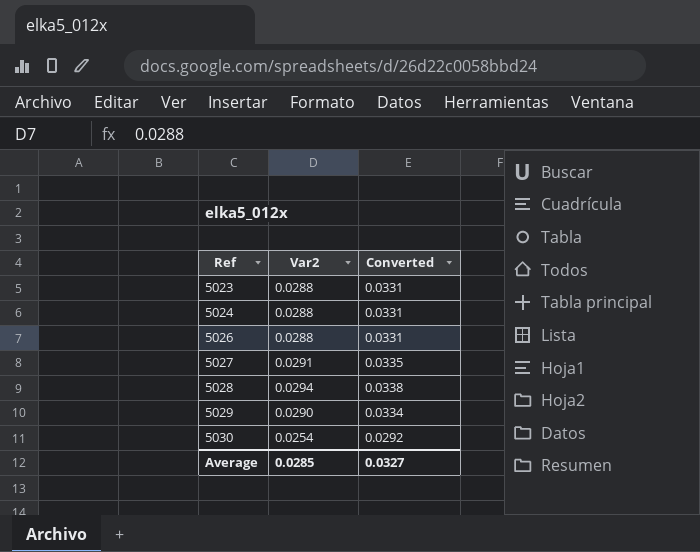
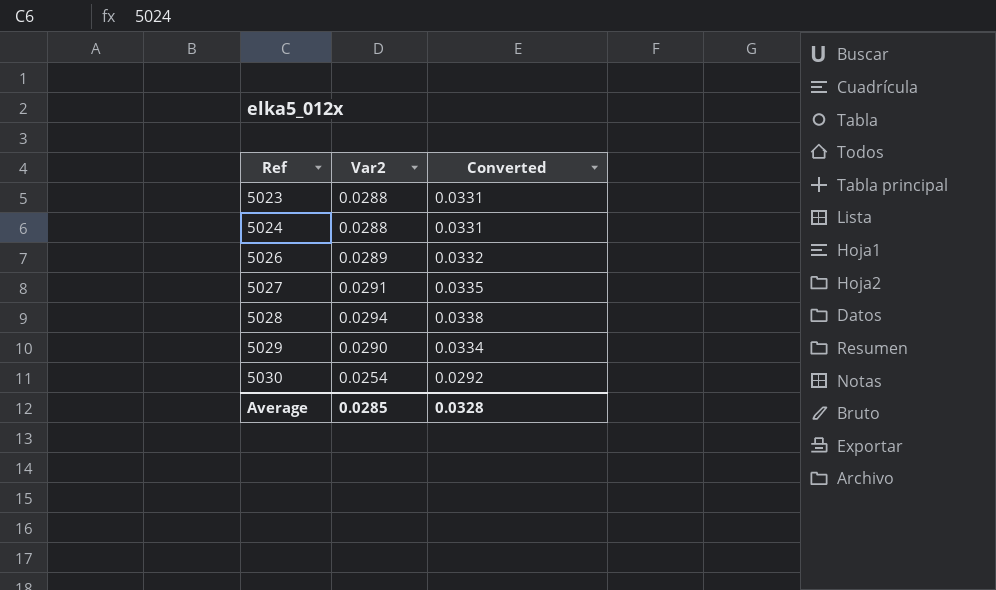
5026 | Var2: 0.0288 -> 0.0289
5026 | Converted: 0.0331 -> 0.0332
Average | Converted: 0.0327 -> 0.0328

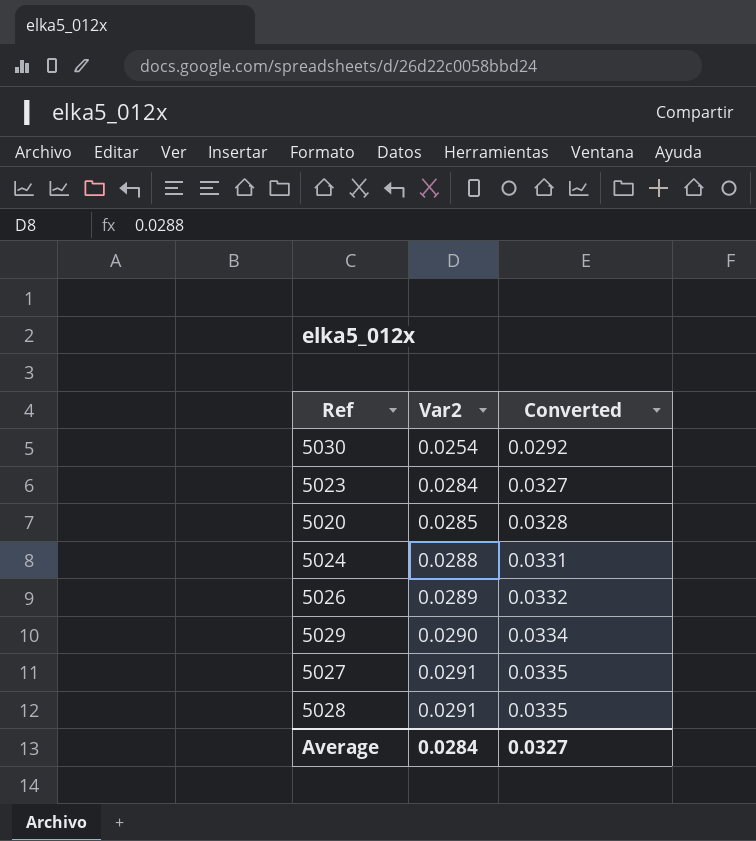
row order: Ref ascending -> Var2 ascending
5023 | Var2: 0.0288 -> 0.0284
5023 | Converted: 0.0331 -> 0.0327
row 5020: none -> 0.0285 | 0.0328
5028 | Var2: 0.0294 -> 0.0291
5028 | Converted: 0.0338 -> 0.0335
Average | Var2: 0.0285 -> 0.0284
Average | Converted: 0.0328 -> 0.0327

